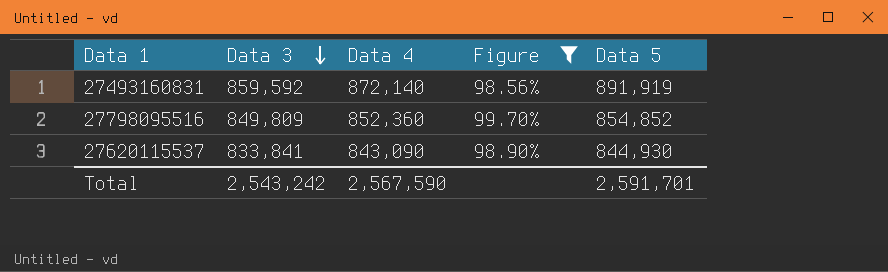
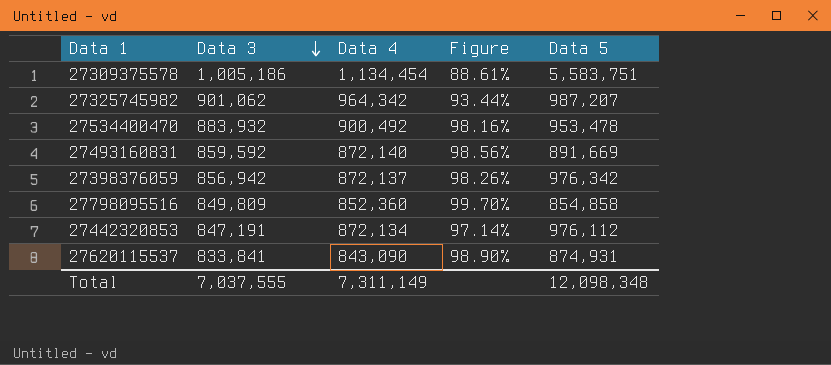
filter: Figure >= 98.56% -> none
27493160831 | Data 5: 891,919 -> 891,669
27798095516 | Data 5: 854,852 -> 854,858
27620115537 | Data 5: 844,930 -> 874,931
Total | Data 3: 2,543,242 -> 7,037,555
Total | Data 4: 2,567,590 -> 7,311,149
Total | Data 5: 2,591,701 -> 12,098,348

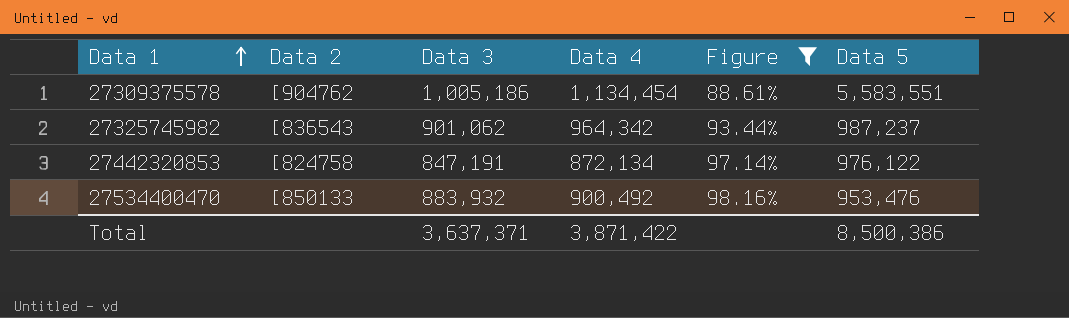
filter: none -> Figure <= 98.16%
row order: Data 3 descending -> Data 1 ascending
column Data 2 | position: none -> 2
27309375578 | Data 5: 5,583,751 -> 5,583,551
27325745982 | Data 5: 987,207 -> 987,237
27442320853 | Data 5: 976,112 -> 976,122
27534400470 | Data 5: 953,478 -> 953,476
Total | Data 3: 7,037,555 -> 3,637,371
Total | Data 4: 7,311,149 -> 3,871,422
Total | Data 5: 12,098,348 -> 8,500,386

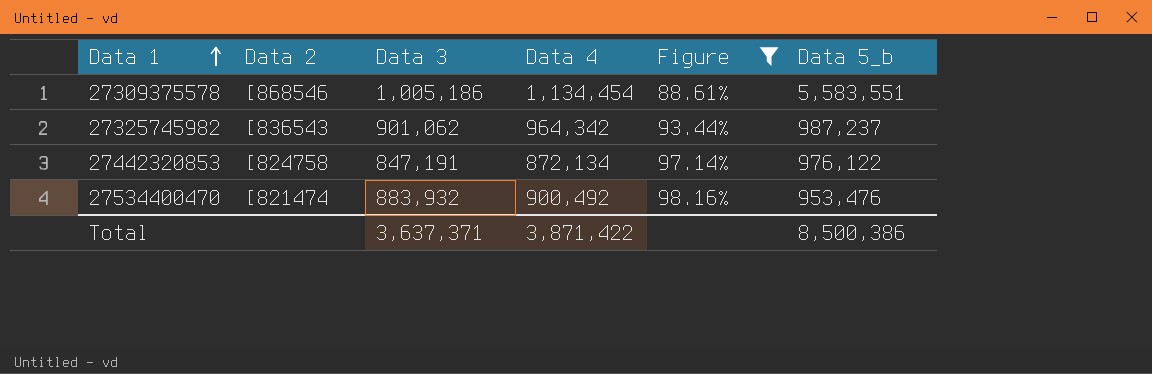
column name: Data 5 -> Data 5_b
27309375578 | Data 2: [904762 -> [868546
27534400470 | Data 2: [850133 -> [821474

